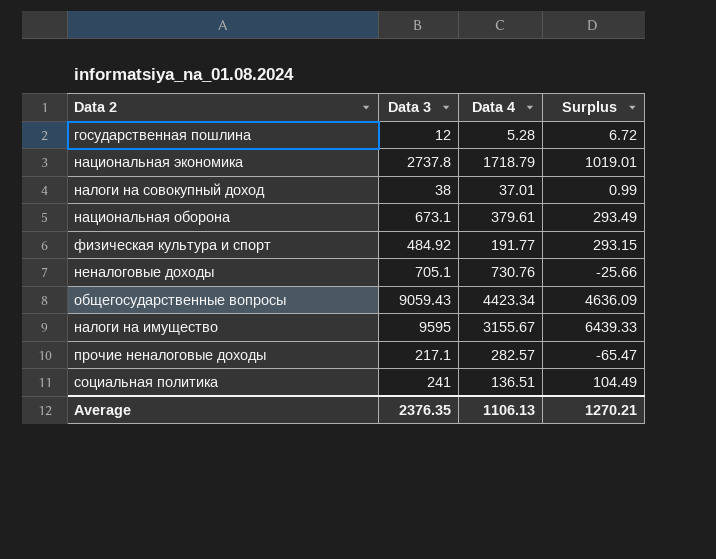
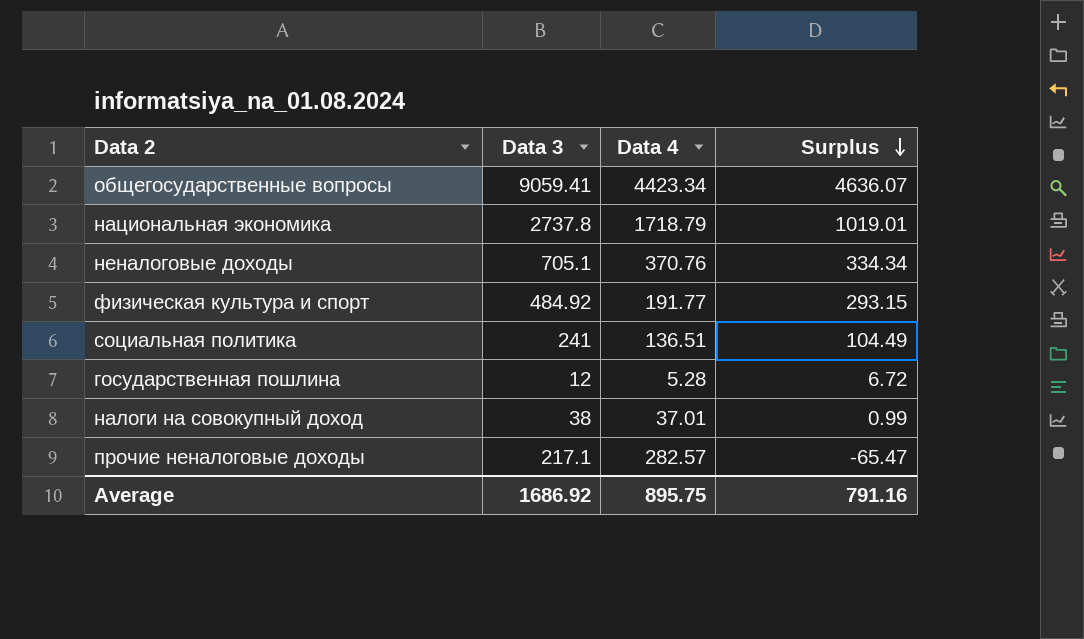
row order: none -> Surplus descending
row национальная оборона: 673.1 | 379.61 | 293.49 -> none
row налоги на имущество: 9595 | 3155.67 | 6439.33 -> none
общегосударственные вопросы | Data 3: 9059.43 -> 9059.41
общегосударственные вопросы | Surplus: 4636.09 -> 4636.07
неналоговые доходы | Data 4: 730.76 -> 370.76
неналоговые доходы | Surplus: -25.66 -> 334.34
Average | Data 3: 2376.35 -> 1686.92
Average | Data 4: 1106.13 -> 895.75
Average | Surplus: 1270.21 -> 791.16

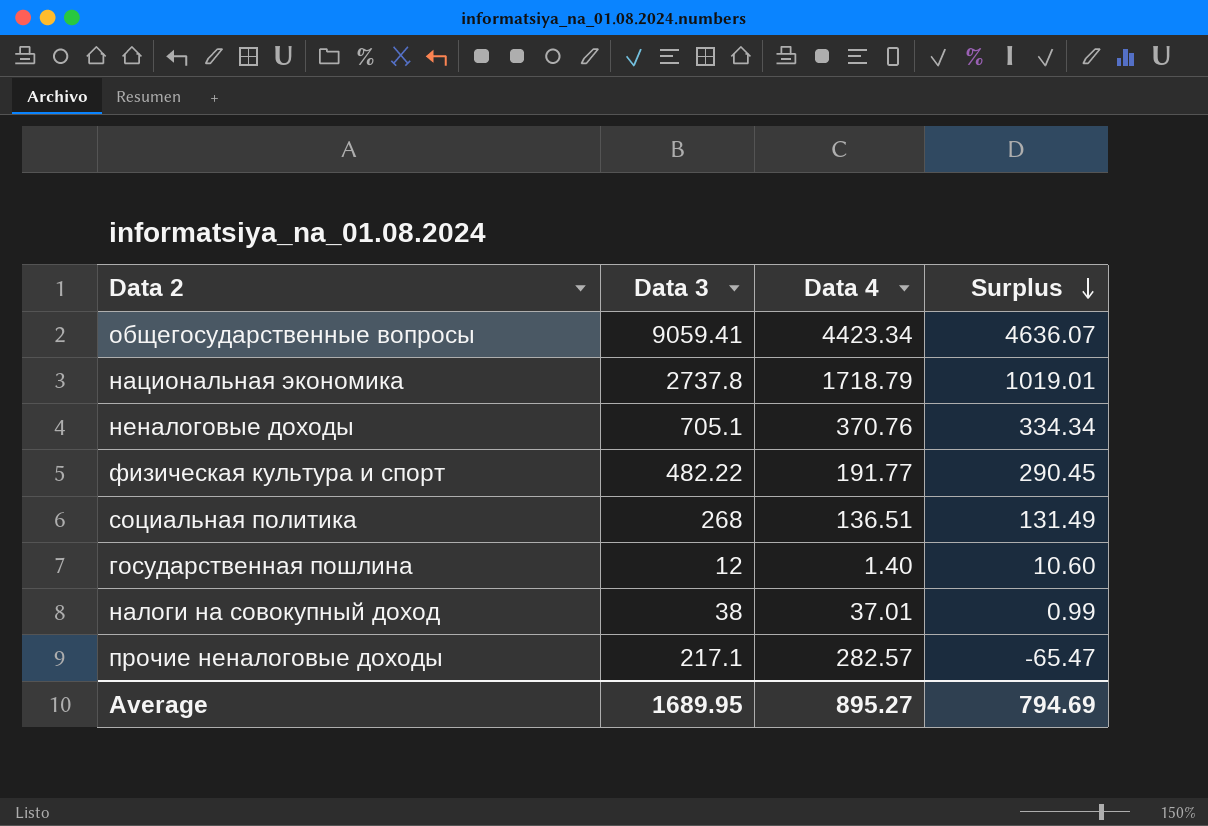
физическая культура и спорт | Data 3: 484.92 -> 482.22
физическая культура и спорт | Surplus: 293.15 -> 290.45
социальная политика | Data 3: 241 -> 268
социальная политика | Surplus: 104.49 -> 131.49
государственная пошлина | Data 4: 5.28 -> 1.40
государственная пошлина | Surplus: 6.72 -> 10.60
Average | Data 3: 1686.92 -> 1689.95
Average | Data 4: 895.75 -> 895.27
Average | Surplus: 791.16 -> 794.69

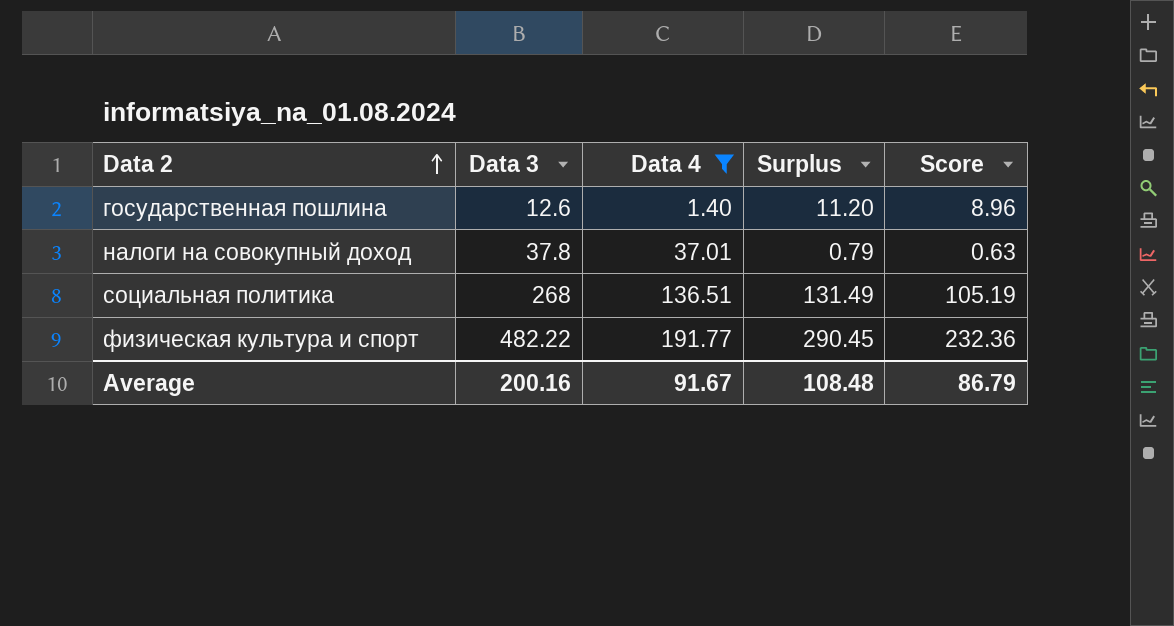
filter: none -> Data 4 <= 191.77
row order: Surplus descending -> Data 2 ascending
column Score | formula: none -> [Surplus] * 0.8
государственная пошлина | Data 3: 12 -> 12.6
государственная пошлина | Surplus: 10.60 -> 11.20
налоги на совокупный доход | Data 3: 38 -> 37.8
налоги на совокупный доход | Surplus: 0.99 -> 0.79
Average | Data 3: 1689.95 -> 200.16
Average | Data 4: 895.27 -> 91.67
Average | Surplus: 794.69 -> 108.48

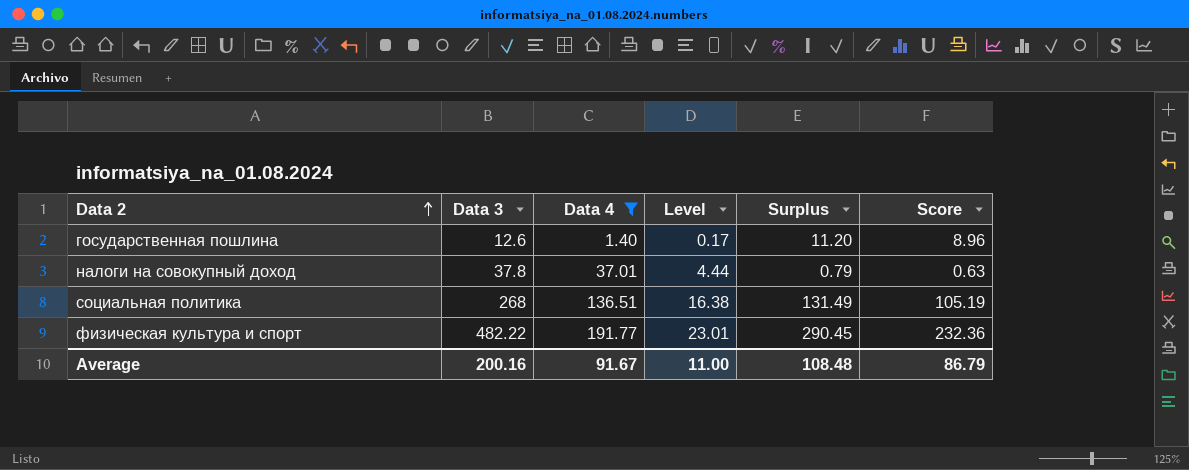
column Level | formula: none -> [Data 4] * 0.12

